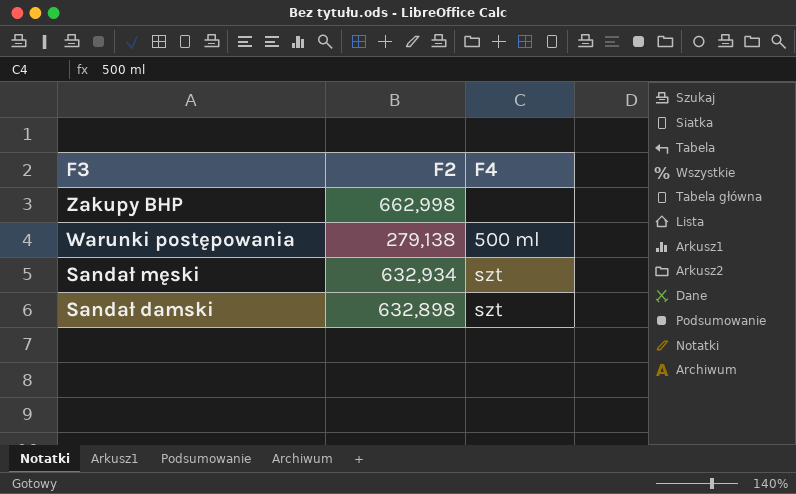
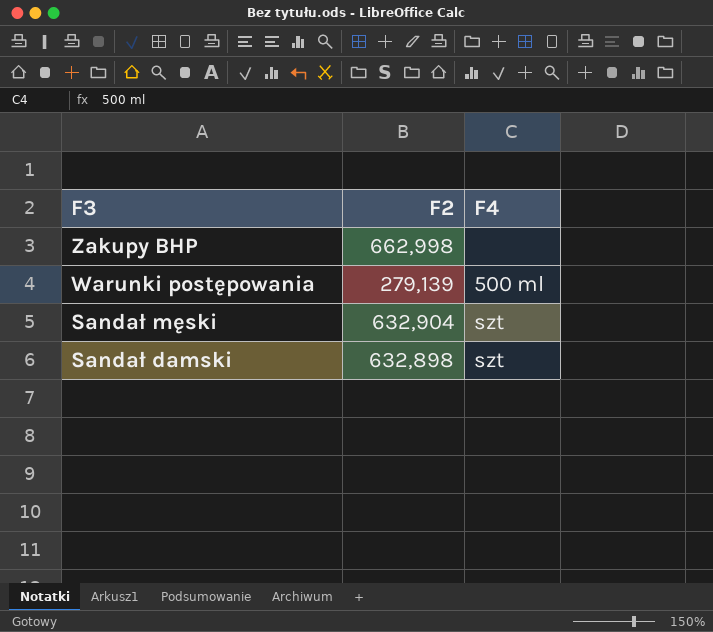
Warunki postępowania | F2: 279,138 -> 279,139
Sandał męski | F2: 632,934 -> 632,904

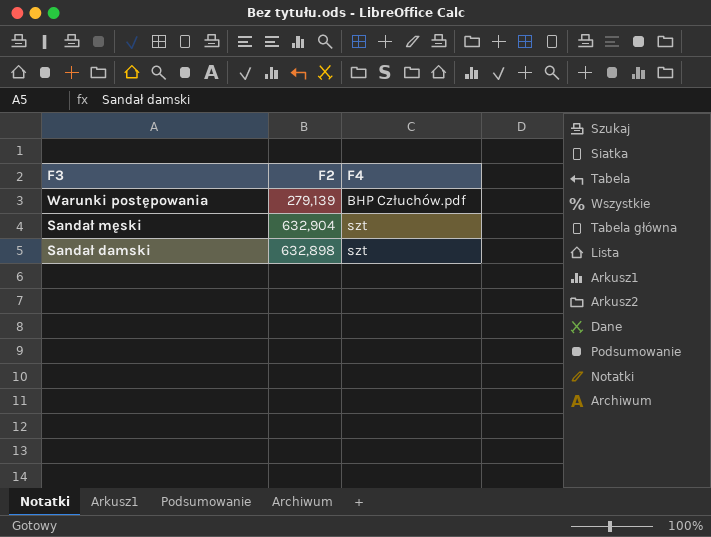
row Zakupy BHP: 662,998 | none -> none
Warunki postępowania | F4: 500 ml -> BHP Człuchów.pdf

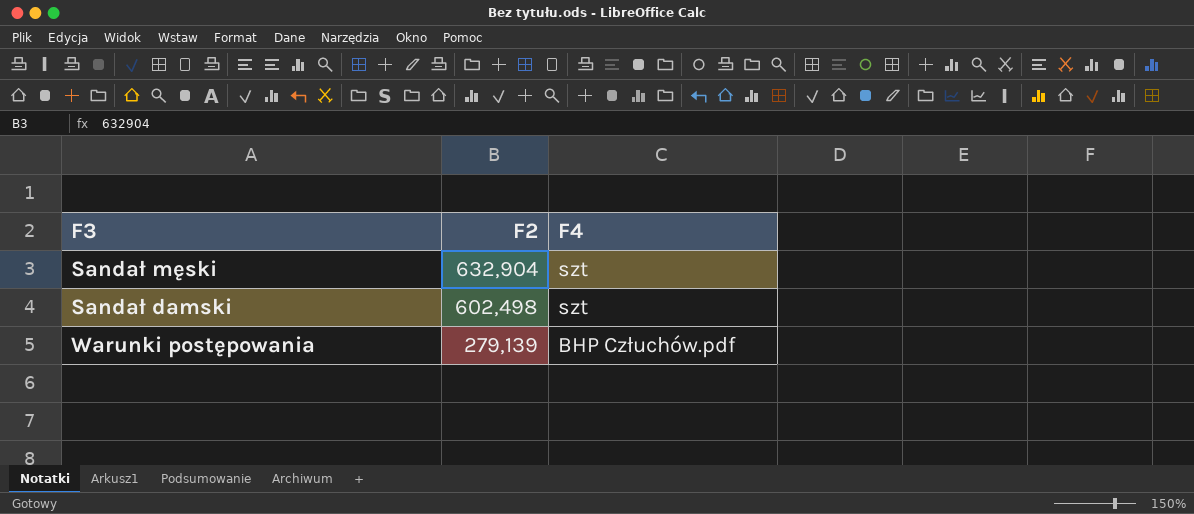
row order: F3 descending -> F2 descending
Sandał damski | F2: 632,898 -> 602,498

